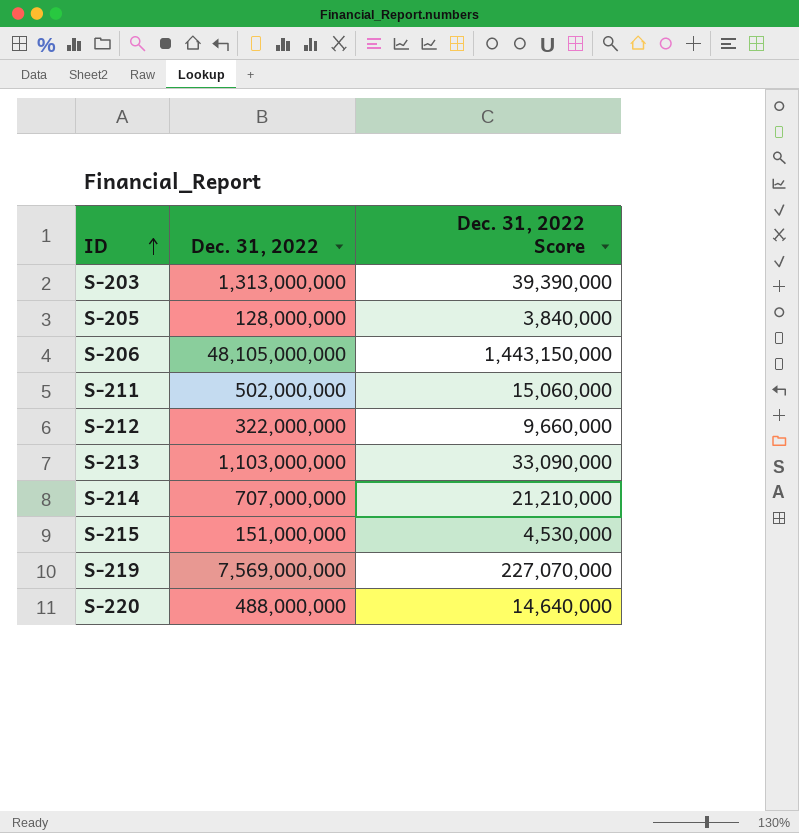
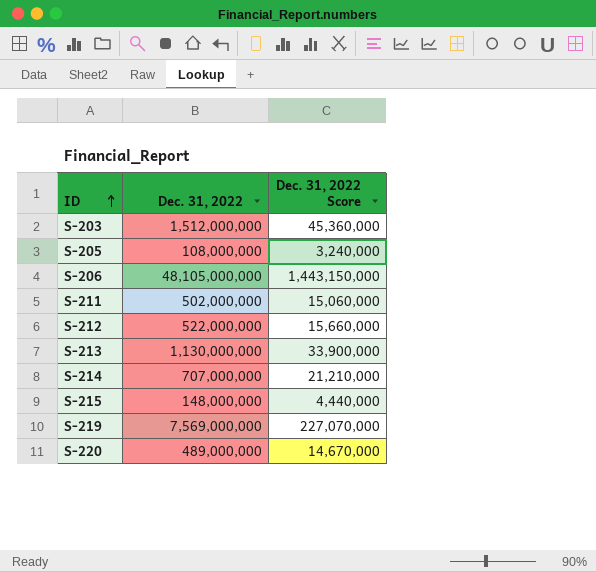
S-203 | Dec. 31, 2022: 1,313,000,000 -> 1,512,000,000
S-203 | Dec. 31, 2022 Score: 39,390,000 -> 45,360,000
S-205 | Dec. 31, 2022: 128,000,000 -> 108,000,000
S-205 | Dec. 31, 2022 Score: 3,840,000 -> 3,240,000
S-212 | Dec. 31, 2022: 322,000,000 -> 522,000,000
S-212 | Dec. 31, 2022 Score: 9,660,000 -> 15,660,000
S-213 | Dec. 31, 2022: 1,103,000,000 -> 1,130,000,000
S-213 | Dec. 31, 2022 Score: 33,090,000 -> 33,900,000
S-215 | Dec. 31, 2022: 151,000,000 -> 148,000,000
S-215 | Dec. 31, 2022 Score: 4,530,000 -> 4,440,000
S-220 | Dec. 31, 2022: 488,000,000 -> 489,000,000
S-220 | Dec. 31, 2022 Score: 14,640,000 -> 14,670,000

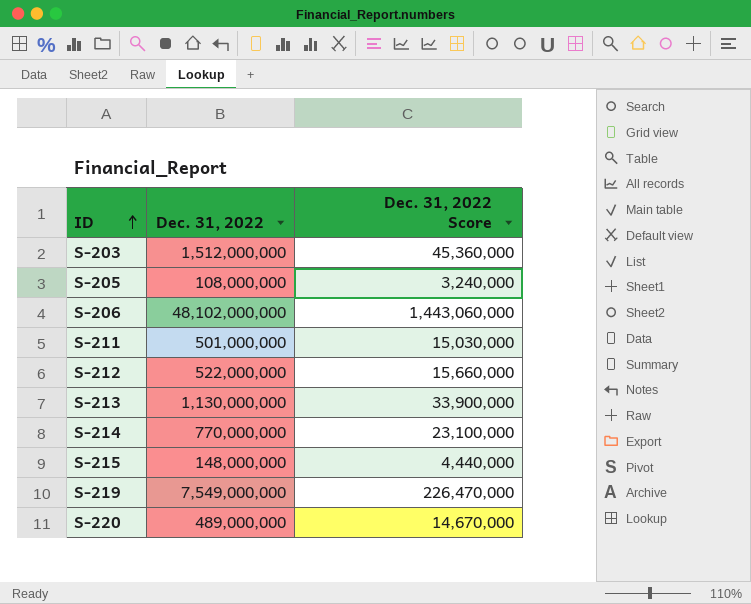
S-206 | Dec. 31, 2022: 48,105,000,000 -> 48,102,000,000
S-206 | Dec. 31, 2022 Score: 1,443,150,000 -> 1,443,060,000
S-211 | Dec. 31, 2022: 502,000,000 -> 501,000,000
S-211 | Dec. 31, 2022 Score: 15,060,000 -> 15,030,000
S-214 | Dec. 31, 2022: 707,000,000 -> 770,000,000
S-214 | Dec. 31, 2022 Score: 21,210,000 -> 23,100,000
S-219 | Dec. 31, 2022: 7,569,000,000 -> 7,549,000,000
S-219 | Dec. 31, 2022 Score: 227,070,000 -> 226,470,000

